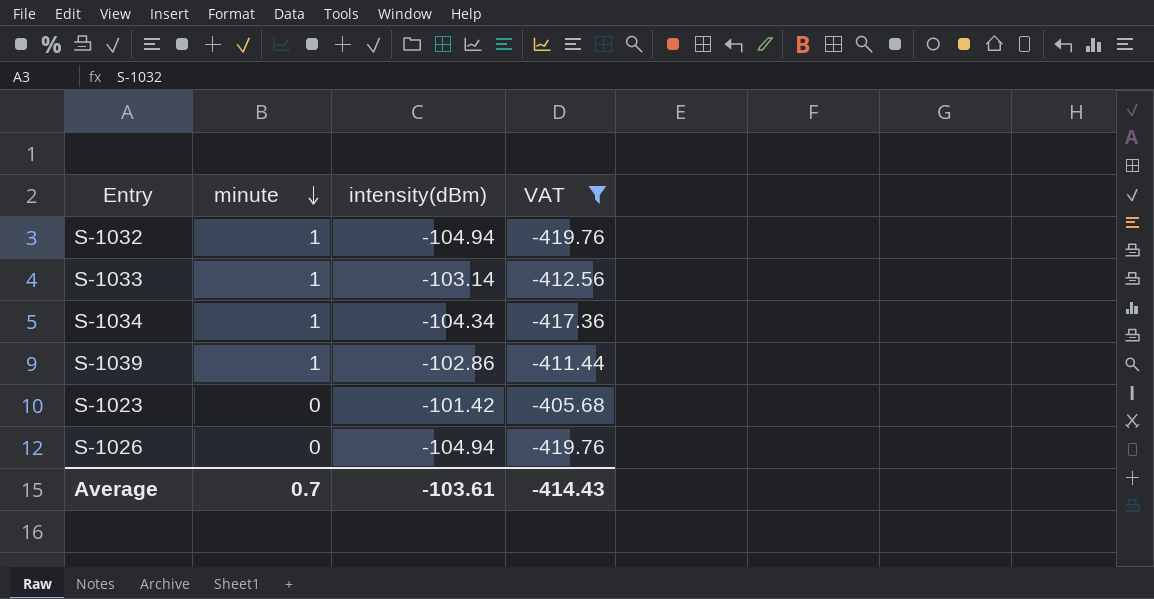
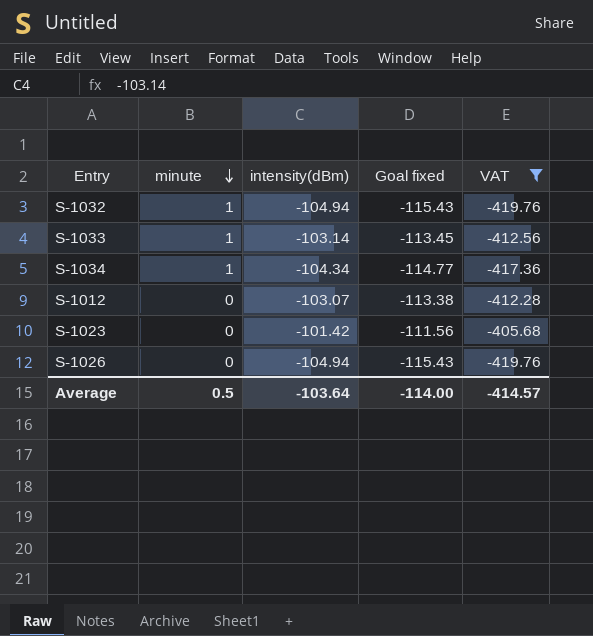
column Goal fixed | formula: none -> [intensity(dBm)] * 1.1
row S-1039: 1 | -102.86 | -411.44 -> none
row S-1012: none -> 0 | -103.07 | -113.38 | -412.28
Average | minute: 0.7 -> 0.5
Average | intensity(dBm): -103.61 -> -103.64
Average | VAT: -414.43 -> -414.57

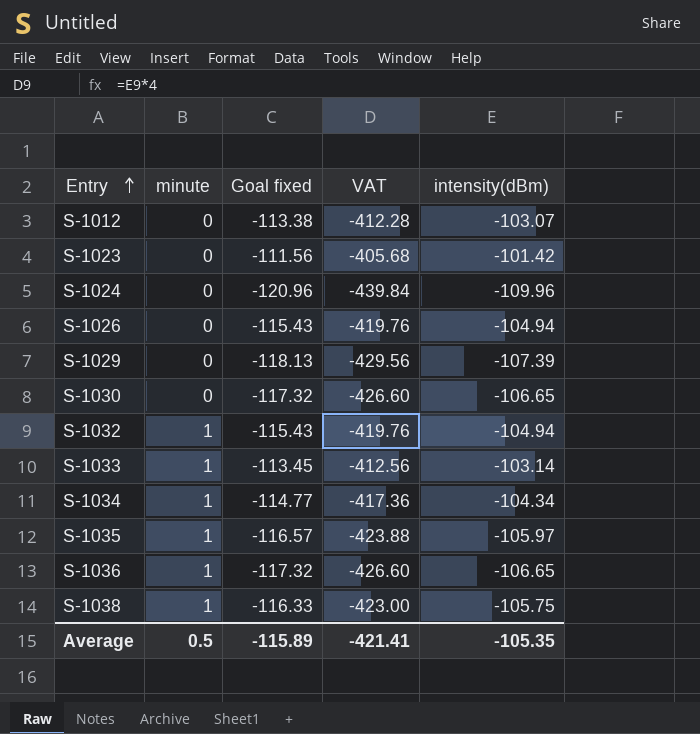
filter: VAT >= -419.76 -> none
row order: minute descending -> Entry ascending
column intensity(dBm) | position: 3 -> 5
Average | Goal fixed: -114.00 -> -115.89
Average | VAT: -414.57 -> -421.41
Average | intensity(dBm): -103.64 -> -105.35

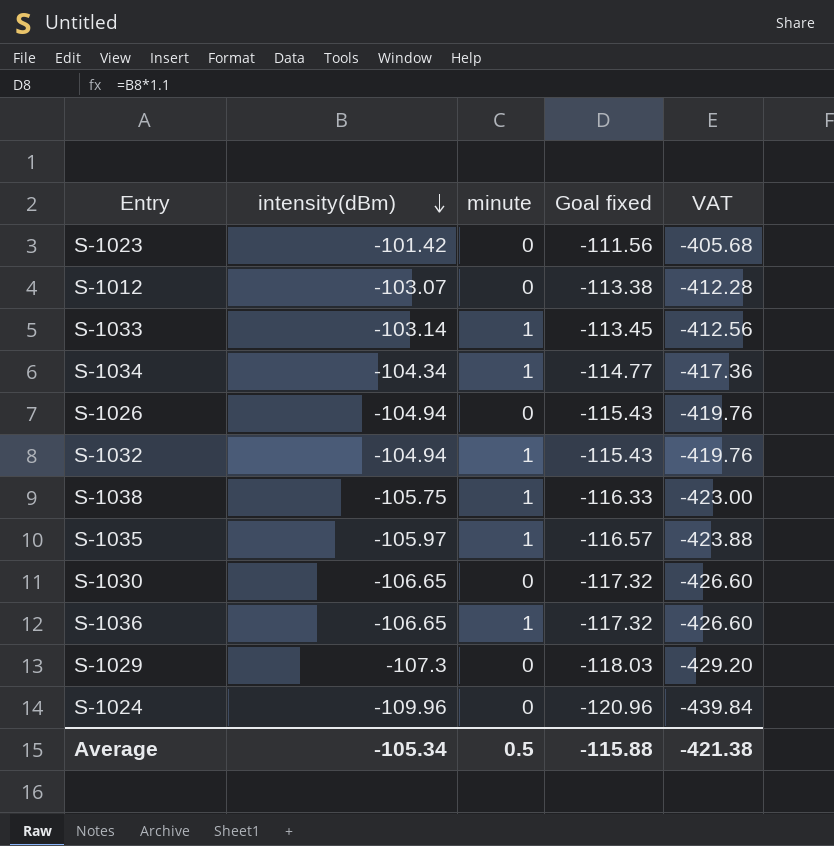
row order: Entry ascending -> intensity(dBm) descending
column intensity(dBm) | position: 5 -> 2
S-1029 | intensity(dBm): -107.39 -> -107.3
S-1029 | Goal fixed: -118.13 -> -118.03
S-1029 | VAT: -429.56 -> -429.20
Average | intensity(dBm): -105.35 -> -105.34
Average | Goal fixed: -115.89 -> -115.88
Average | VAT: -421.41 -> -421.38

